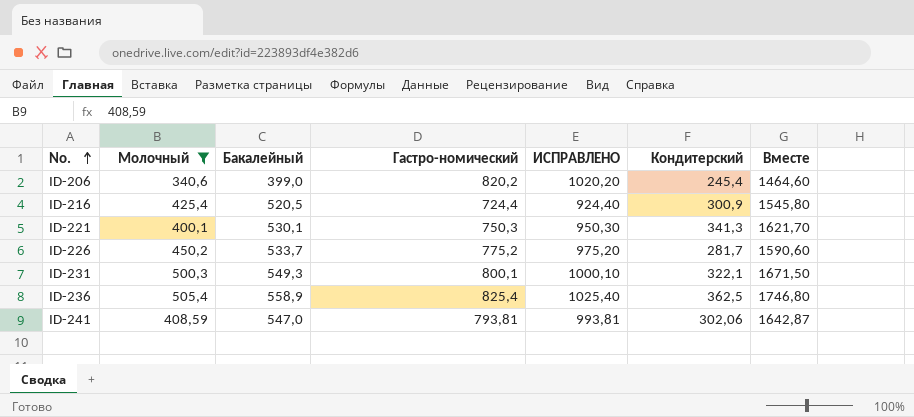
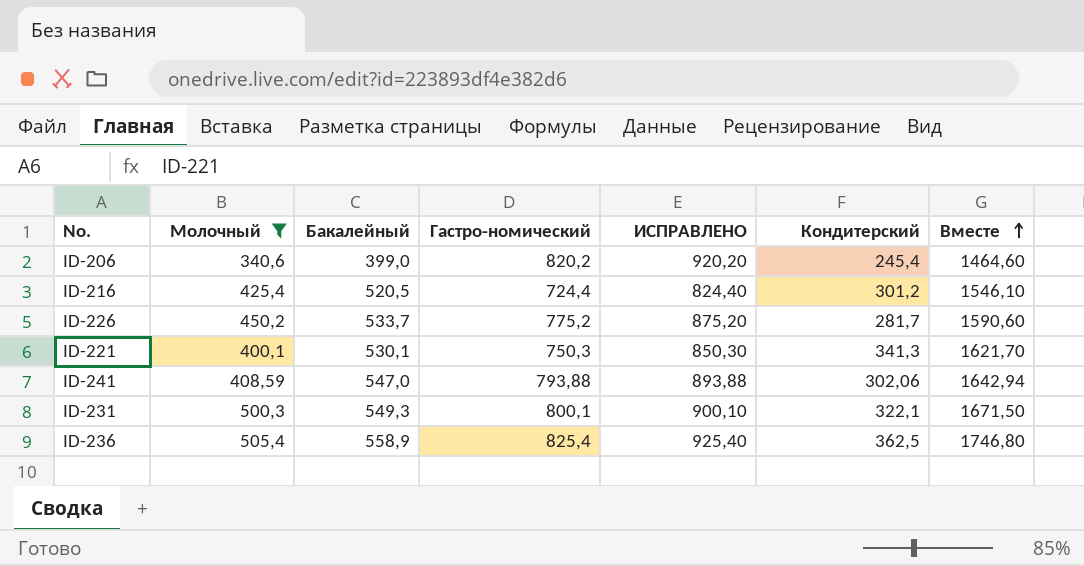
row order: No. ascending -> Вместе ascending
column ИСПРАВЛЕНО | formula: [Гастро-номический] + 200 -> [Гастро-номический] + 100
ID-216 | Кондитерский: 300,9 -> 301,2
ID-216 | Вместе: 1545,80 -> 1546,10
ID-241 | Гастро-номический: 793,81 -> 793,88
ID-241 | Вместе: 1642,87 -> 1642,94

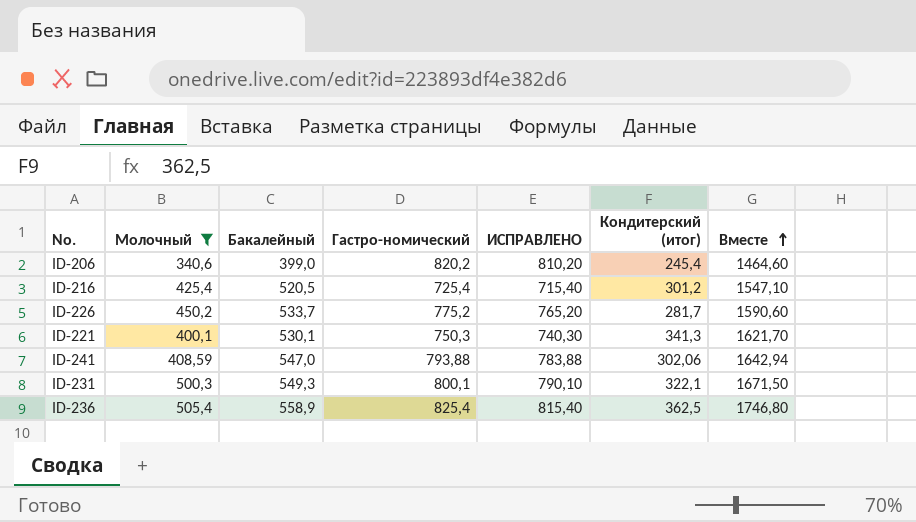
column ИСПРАВЛЕНО | formula: [Гастро-номический] + 100 -> [Гастро-номический] - 10
column name: Кондитерский -> Кондитерский (итог)
ID-216 | Гастро-номический: 724,4 -> 725,4
ID-216 | Вместе: 1546,10 -> 1547,10

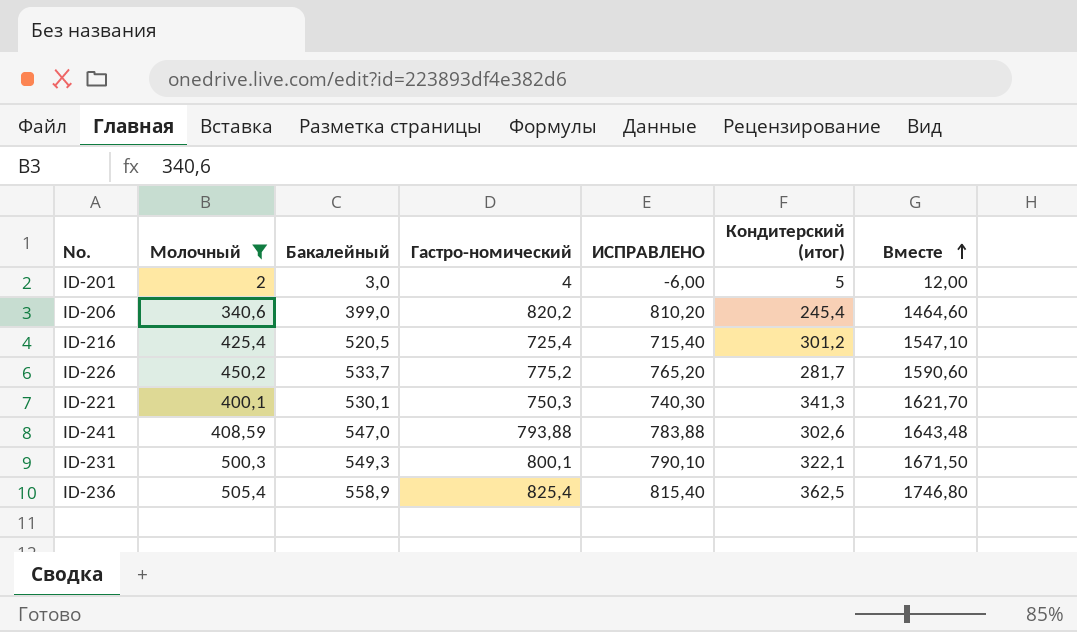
row ID-201: none -> 2 | 3,0 | 4 | -6,00 | 5 | 12,00
ID-241 | Кондитерский (итог): 302,06 -> 302,6
ID-241 | Вместе: 1642,94 -> 1643,48

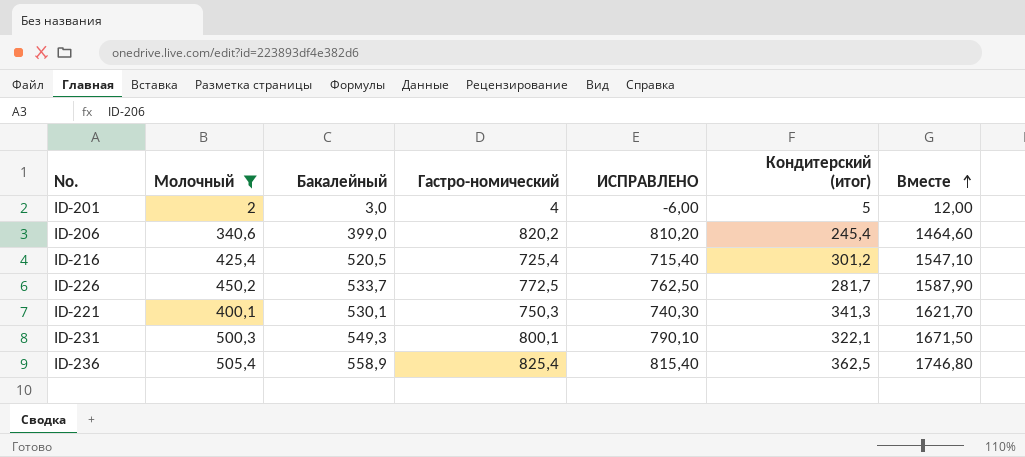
row ID-241: 408,59 | 547,0 | 793,88 | 783,88 | 302,6 | 1643,48 -> none
ID-226 | Гастро-номический: 775,2 -> 772,5
ID-226 | ИСПРАВЛЕНО: 765,20 -> 762,50
ID-226 | Вместе: 1590,60 -> 1587,90

